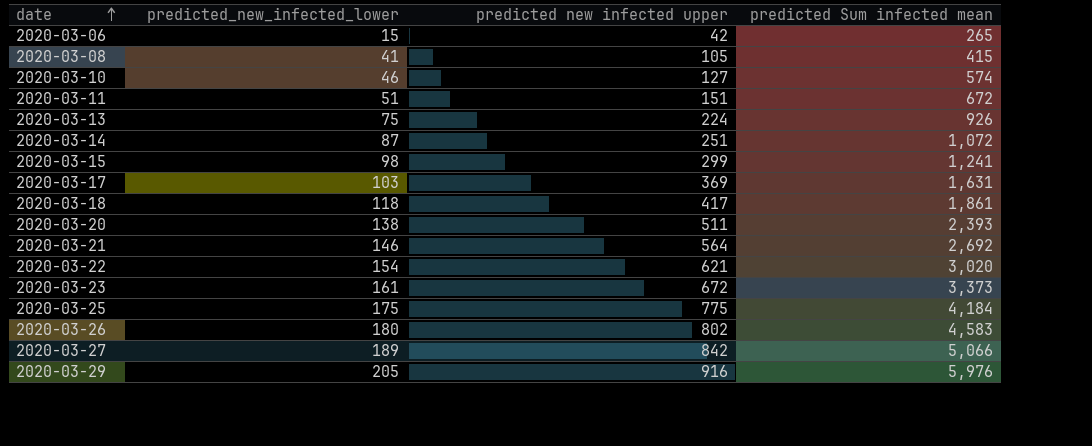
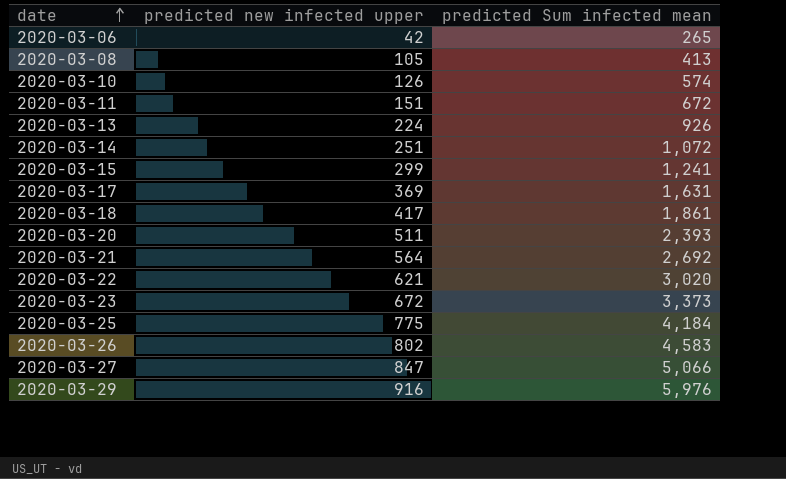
column predicted_new_infected_lower | position: 2 -> none
2020-03-08 | predicted Sum infected mean: 415 -> 413
2020-03-10 | predicted new infected upper: 127 -> 126
2020-03-27 | predicted new infected upper: 842 -> 847

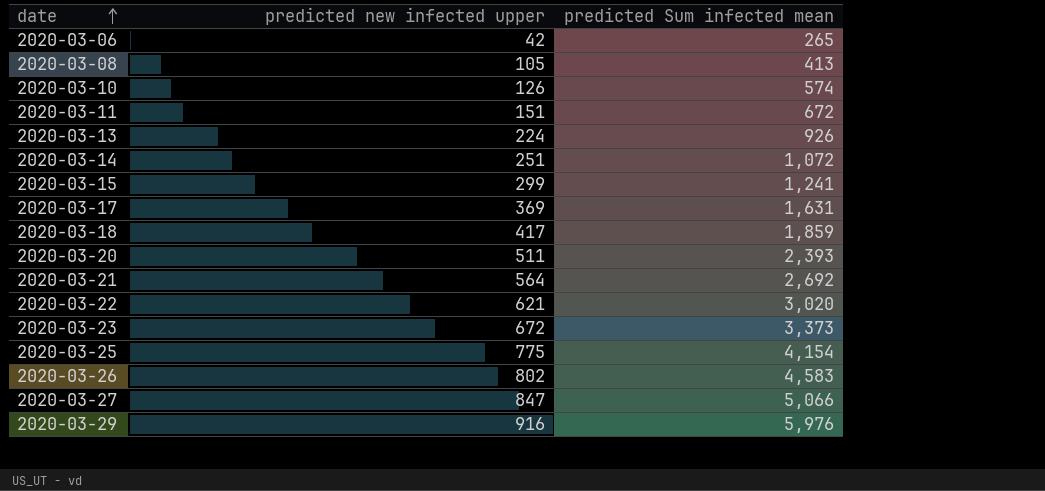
2020-03-18 | predicted Sum infected mean: 1,861 -> 1,859
2020-03-25 | predicted Sum infected mean: 4,184 -> 4,154

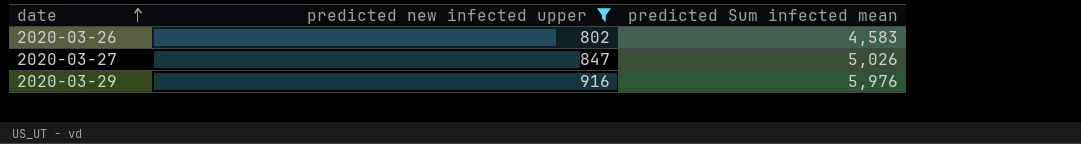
filter: none -> predicted new infected upper >= 802
2020-03-27 | predicted Sum infected mean: 5,066 -> 5,026

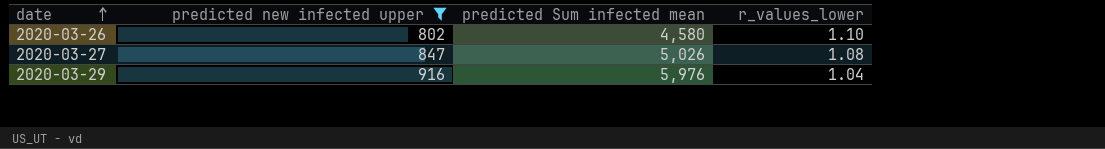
column r_values_lower | position: none -> 4
2020-03-26 | predicted Sum infected mean: 4,583 -> 4,580

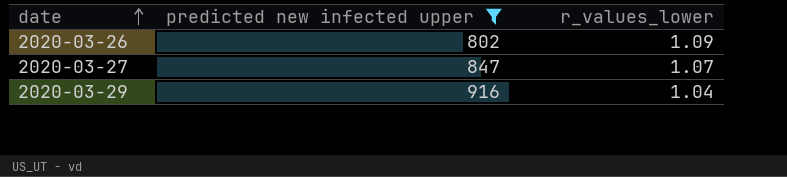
column predicted Sum infected mean | position: 3 -> none
2020-03-26 | r_values_lower: 1.10 -> 1.09
2020-03-27 | r_values_lower: 1.08 -> 1.07

